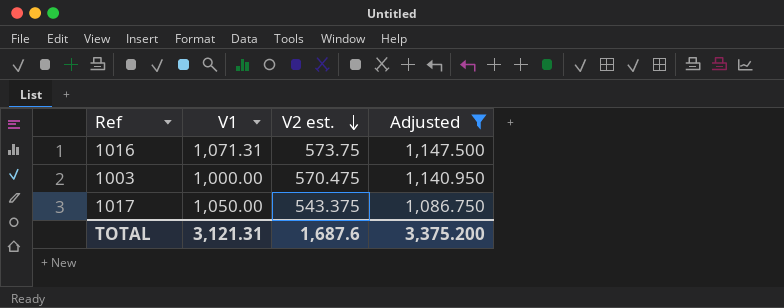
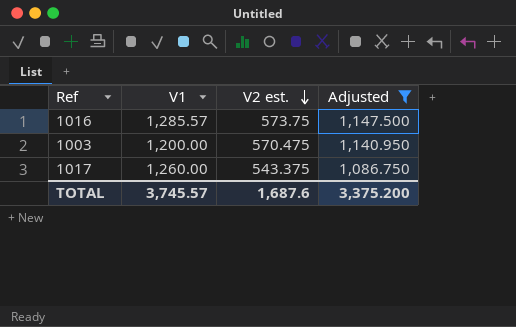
1016 | V1: 1,071.31 -> 1,285.57
1003 | V1: 1,000.00 -> 1,200.00
1017 | V1: 1,050.00 -> 1,260.00
TOTAL | V1: 3,121.31 -> 3,745.57

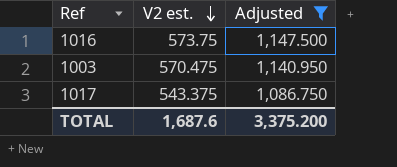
column V1 | position: 2 -> none

